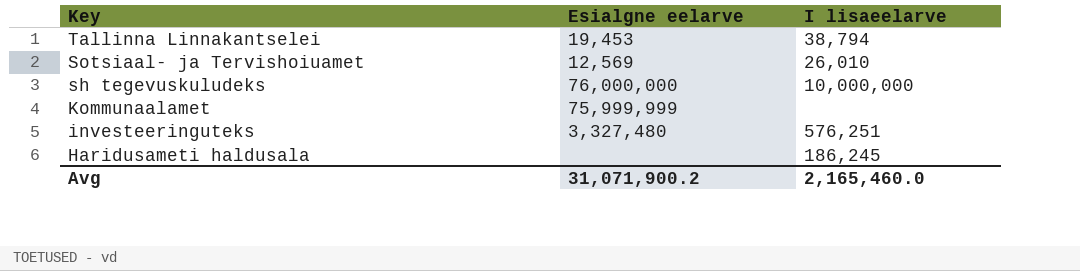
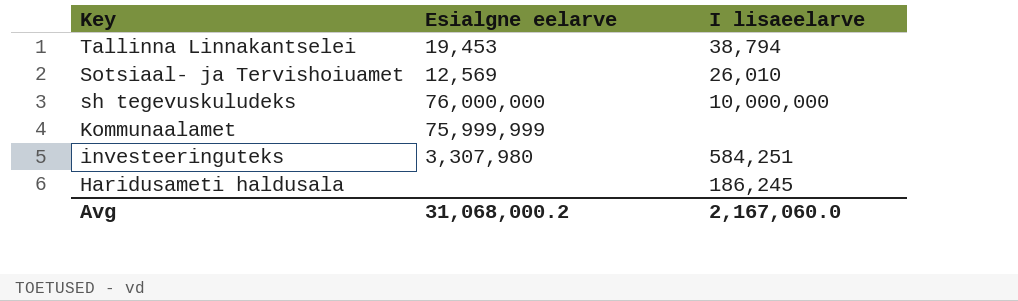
investeeringuteks | Esialgne eelarve: 3,327,480 -> 3,307,980
investeeringuteks | I lisaeelarve: 576,251 -> 584,251
Avg | Esialgne eelarve: 31,071,900.2 -> 31,068,000.2
Avg | I lisaeelarve: 2,165,460.0 -> 2,167,060.0

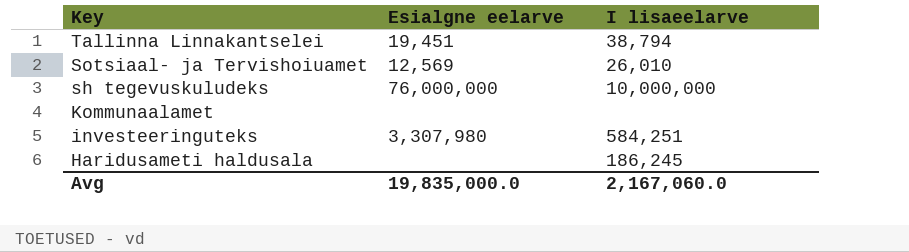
Tallinna Linnakantselei | Esialgne eelarve: 19,453 -> 19,451
Kommunaalamet | Esialgne eelarve: 75,999,999 -> none
Avg | Esialgne eelarve: 31,068,000.2 -> 19,835,000.0

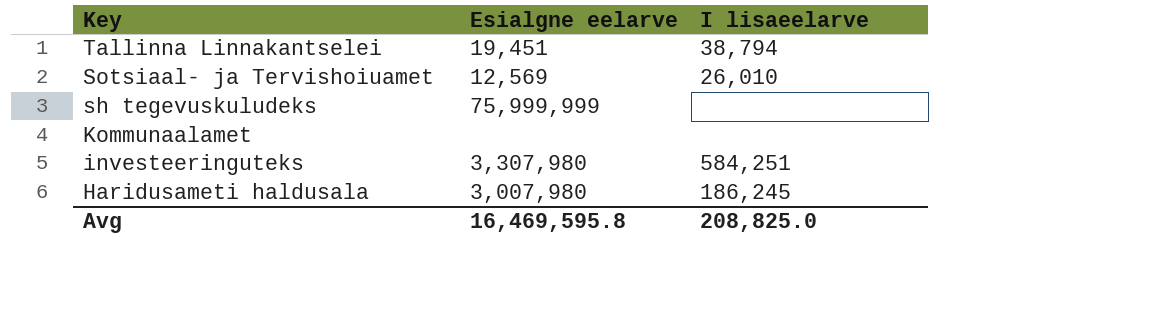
sh tegevuskuludeks | Esialgne eelarve: 76,000,000 -> 75,999,999
sh tegevuskuludeks | I lisaeelarve: 10,000,000 -> none
Haridusameti haldusala | Esialgne eelarve: none -> 3,007,980
Avg | Esialgne eelarve: 19,835,000.0 -> 16,469,595.8
Avg | I lisaeelarve: 2,167,060.0 -> 208,825.0

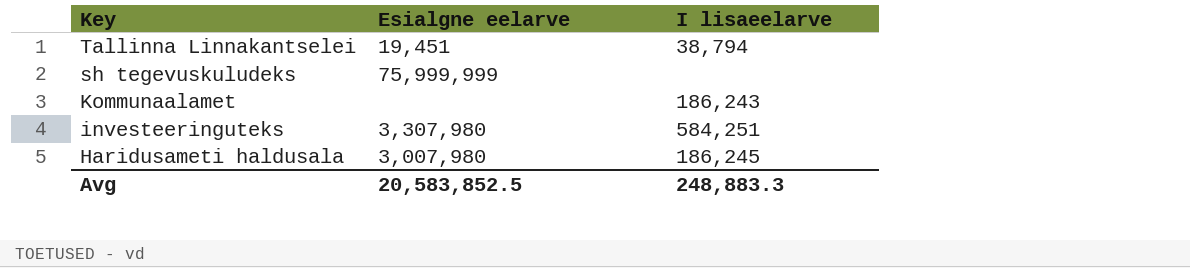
row Sotsiaal- ja Tervishoiuamet: 12,569 | 26,010 -> none
Kommunaalamet | I lisaeelarve: none -> 186,243
Avg | Esialgne eelarve: 16,469,595.8 -> 20,583,852.5
Avg | I lisaeelarve: 208,825.0 -> 248,883.3

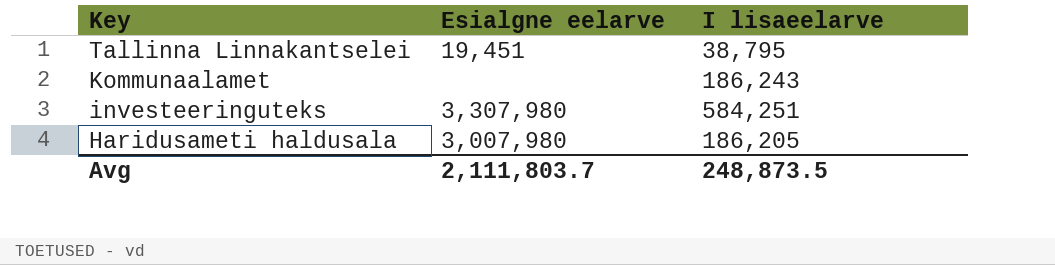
row sh tegevuskuludeks: 75,999,999 | none -> none
Tallinna Linnakantselei | I lisaeelarve: 38,794 -> 38,795
Haridusameti haldusala | I lisaeelarve: 186,245 -> 186,205
Avg | Esialgne eelarve: 20,583,852.5 -> 2,111,803.7
Avg | I lisaeelarve: 248,883.3 -> 248,873.5

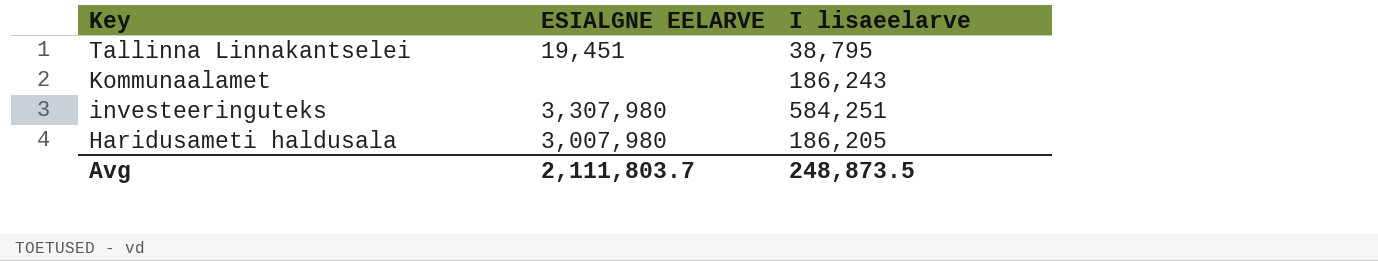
column name: Esialgne eelarve -> ESIALGNE EELARVE

